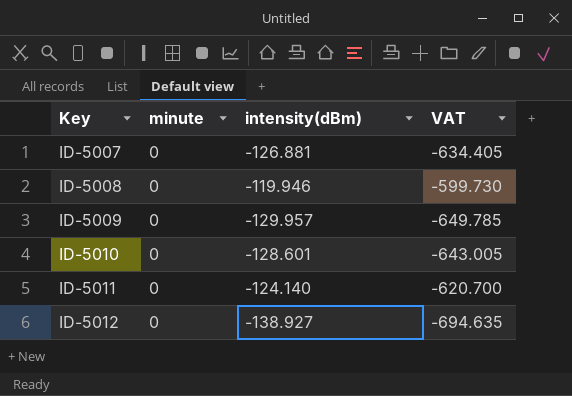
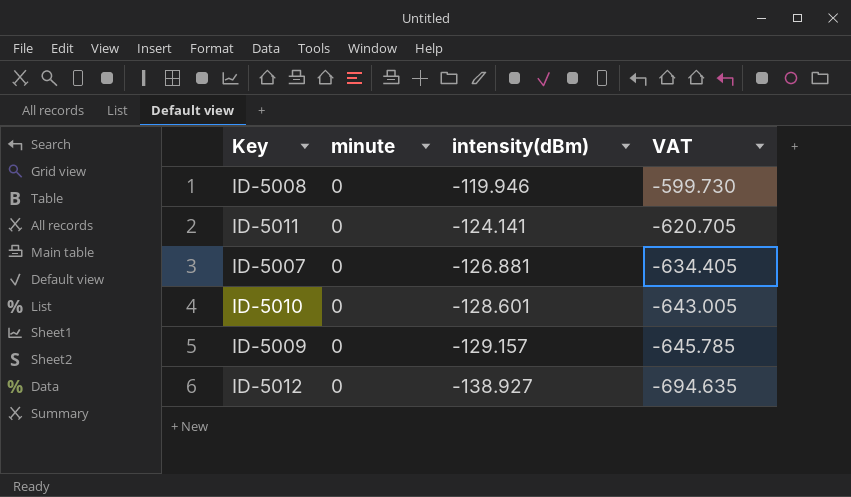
row order: Key ascending -> intensity(dBm) descending
ID-5011 | intensity(dBm): -124.140 -> -124.141
ID-5011 | VAT: -620.700 -> -620.705
ID-5009 | intensity(dBm): -129.957 -> -129.157
ID-5009 | VAT: -649.785 -> -645.785

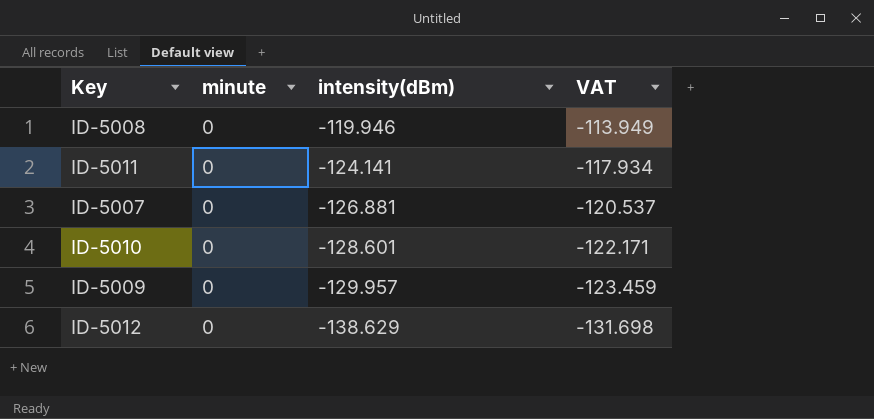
column VAT | formula: [intensity(dBm)] * 5 -> [intensity(dBm)] * 0.95
ID-5009 | intensity(dBm): -129.157 -> -129.957
ID-5012 | intensity(dBm): -138.927 -> -138.629

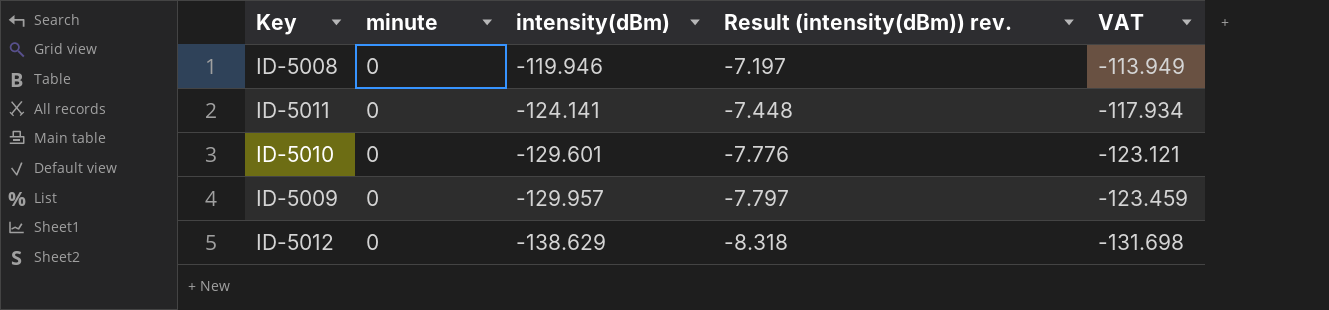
column Result (intensity(dBm)) rev. | formula: none -> [intensity(dBm)] * 0.06
row ID-5007: 0 | -126.881 | -120.537 -> none
ID-5010 | intensity(dBm): -128.601 -> -129.601
ID-5010 | VAT: -122.171 -> -123.121

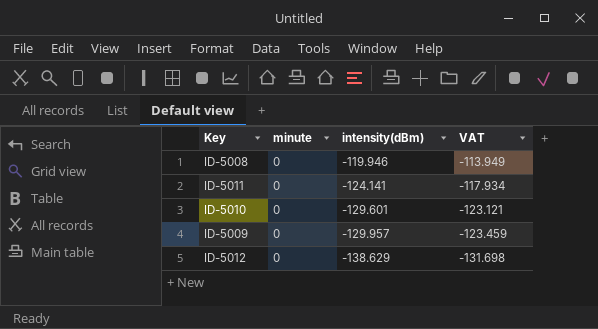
column Result (intensity(dBm)) rev. | formula: [intensity(dBm)] * 0.06 -> none

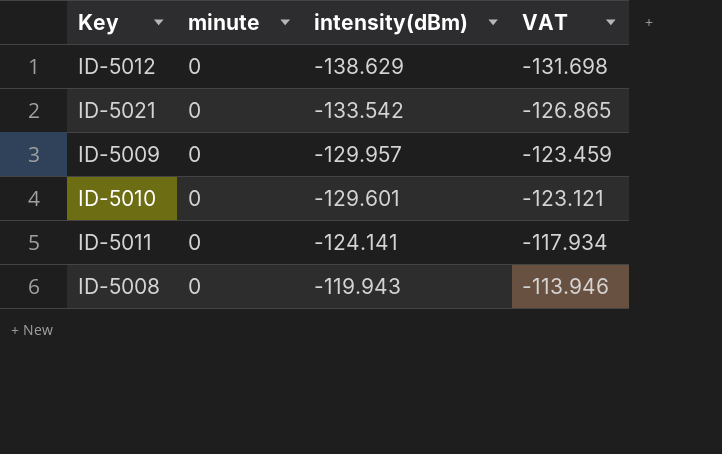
row order: intensity(dBm) descending -> intensity(dBm) ascending
row ID-5021: none -> 0 | -133.542 | -126.865
ID-5008 | intensity(dBm): -119.946 -> -119.943
ID-5008 | VAT: -113.949 -> -113.946

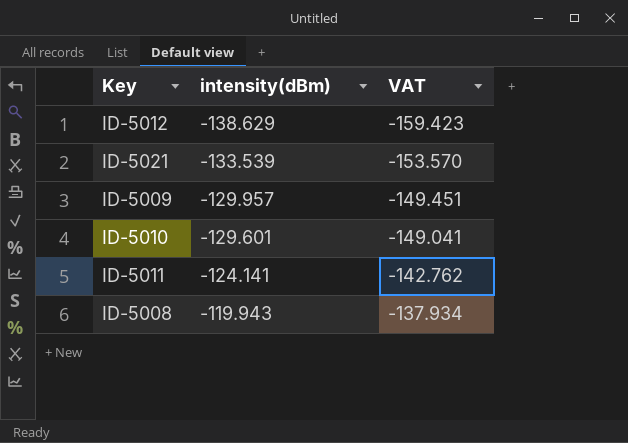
column minute | position: 2 -> none
column VAT | formula: [intensity(dBm)] * 0.95 -> [intensity(dBm)] * 1.15
ID-5021 | intensity(dBm): -133.542 -> -133.539

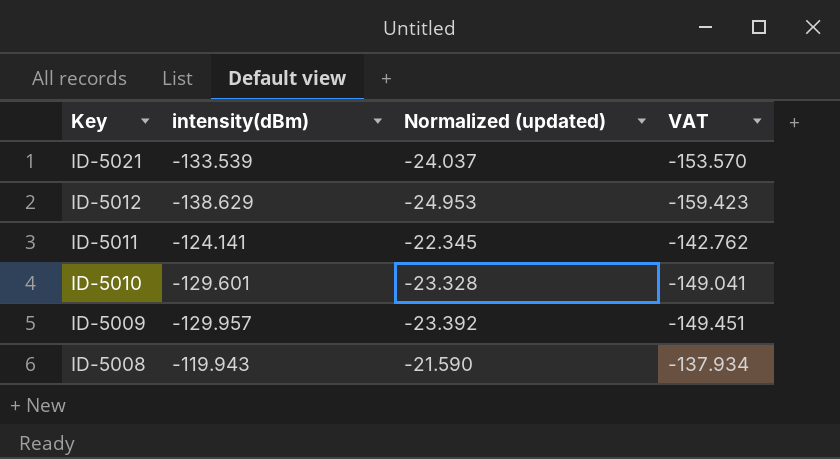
row order: intensity(dBm) ascending -> Key descending
column Normalized (updated) | formula: none -> [intensity(dBm)] * 0.18

